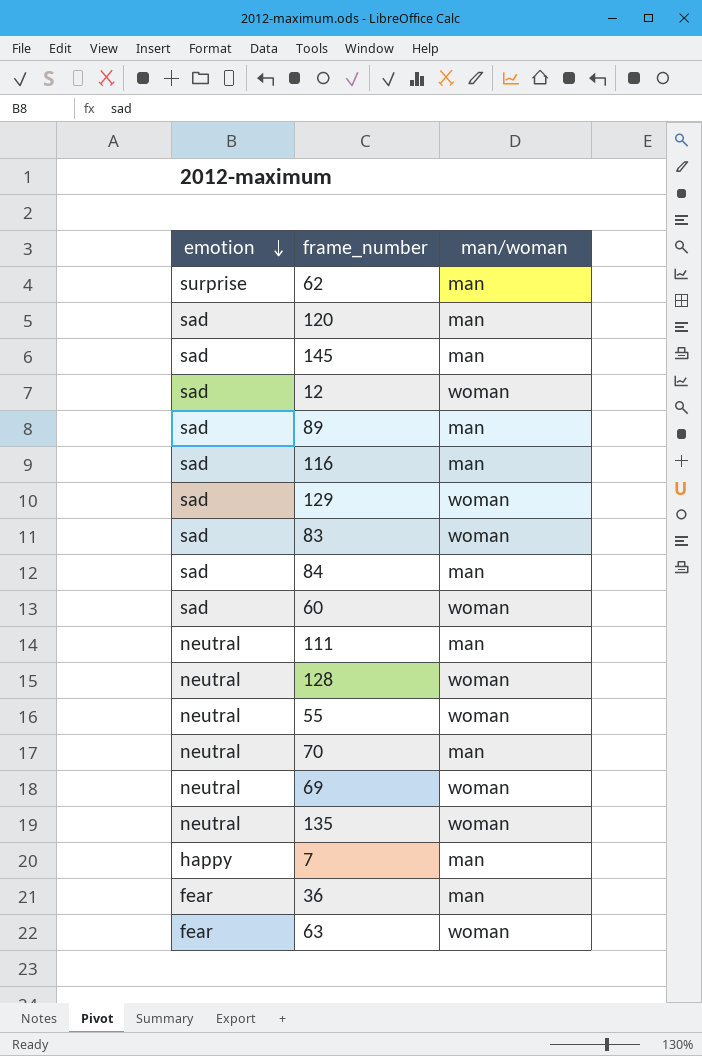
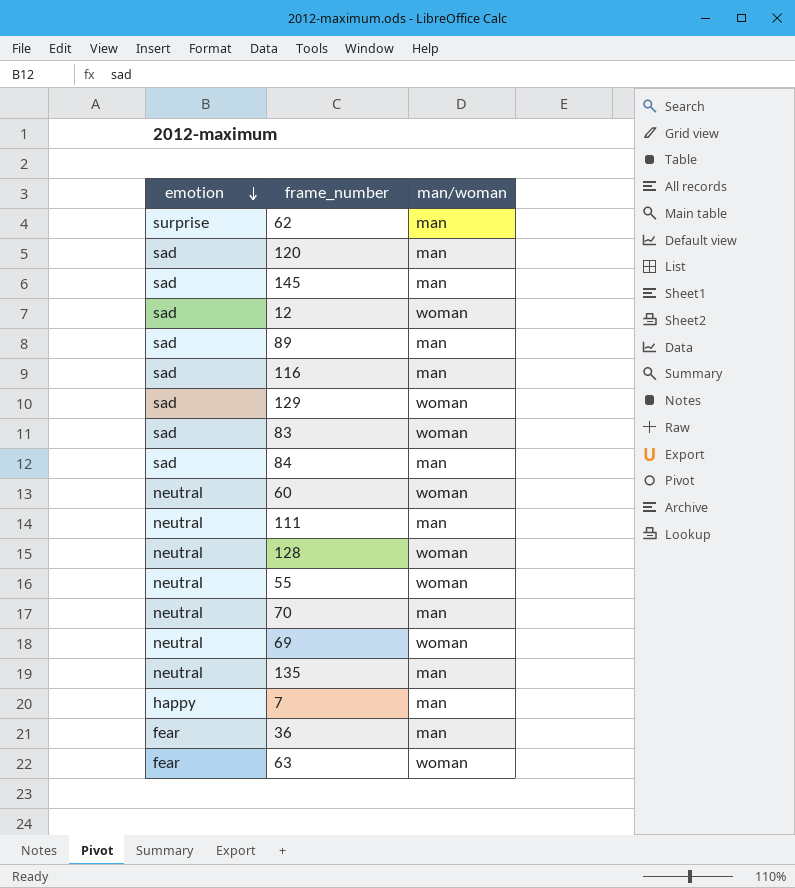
60 | emotion: sad -> neutral
135 | man/woman: woman -> man

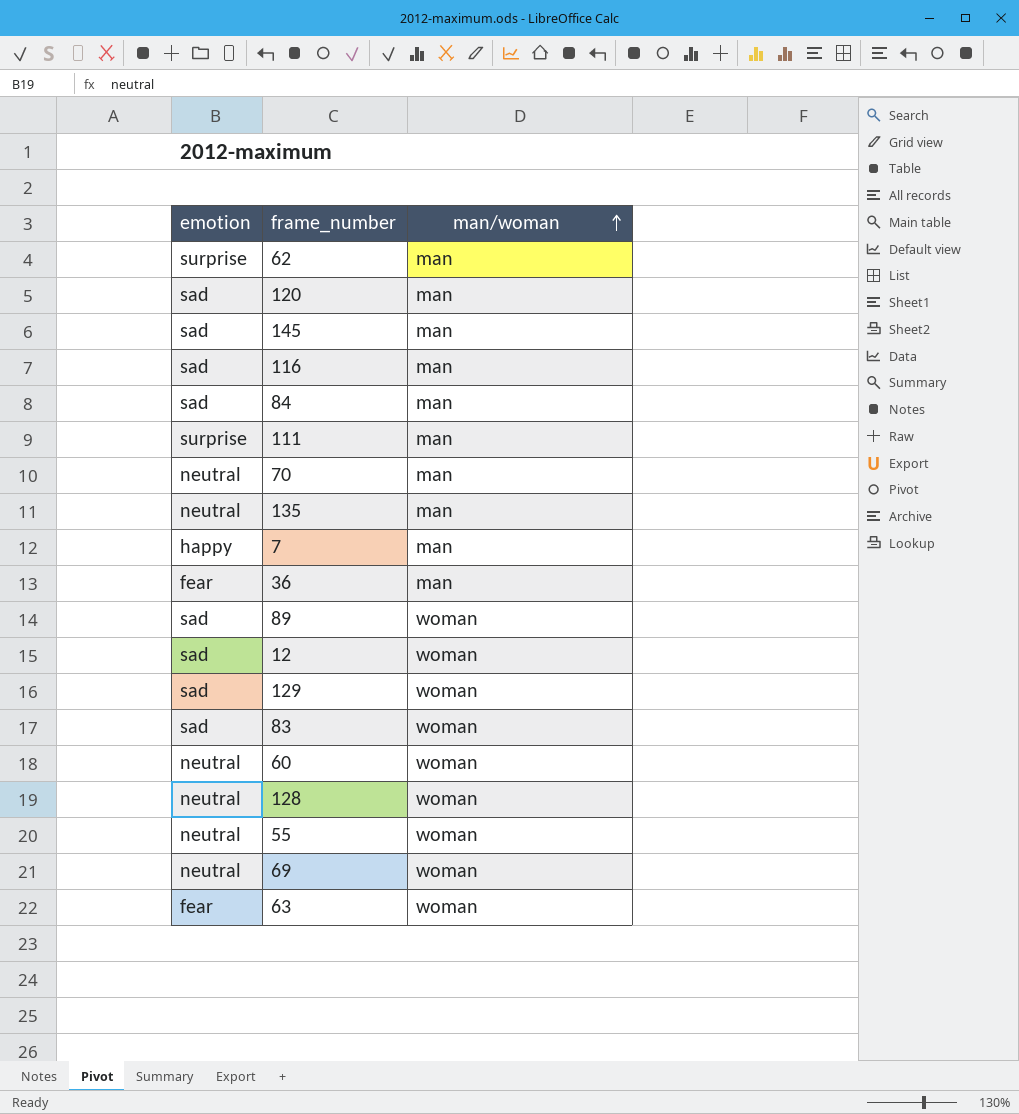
row order: emotion descending -> man/woman ascending
111 | emotion: neutral -> surprise
89 | man/woman: man -> woman

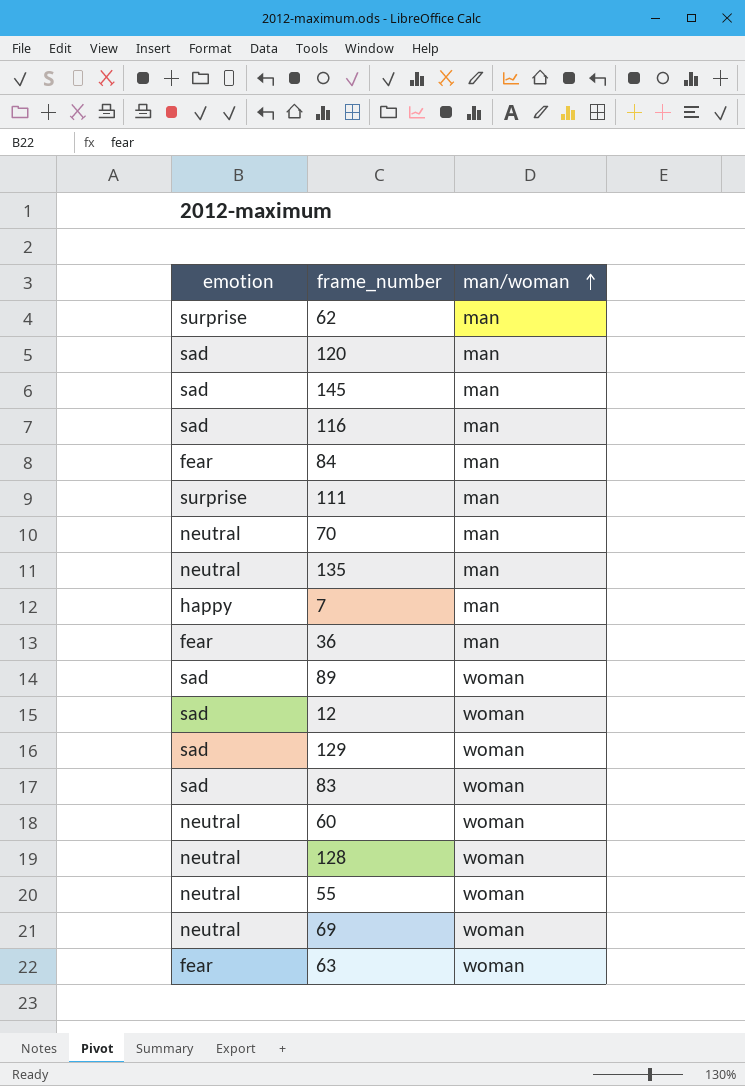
84 | emotion: sad -> fear

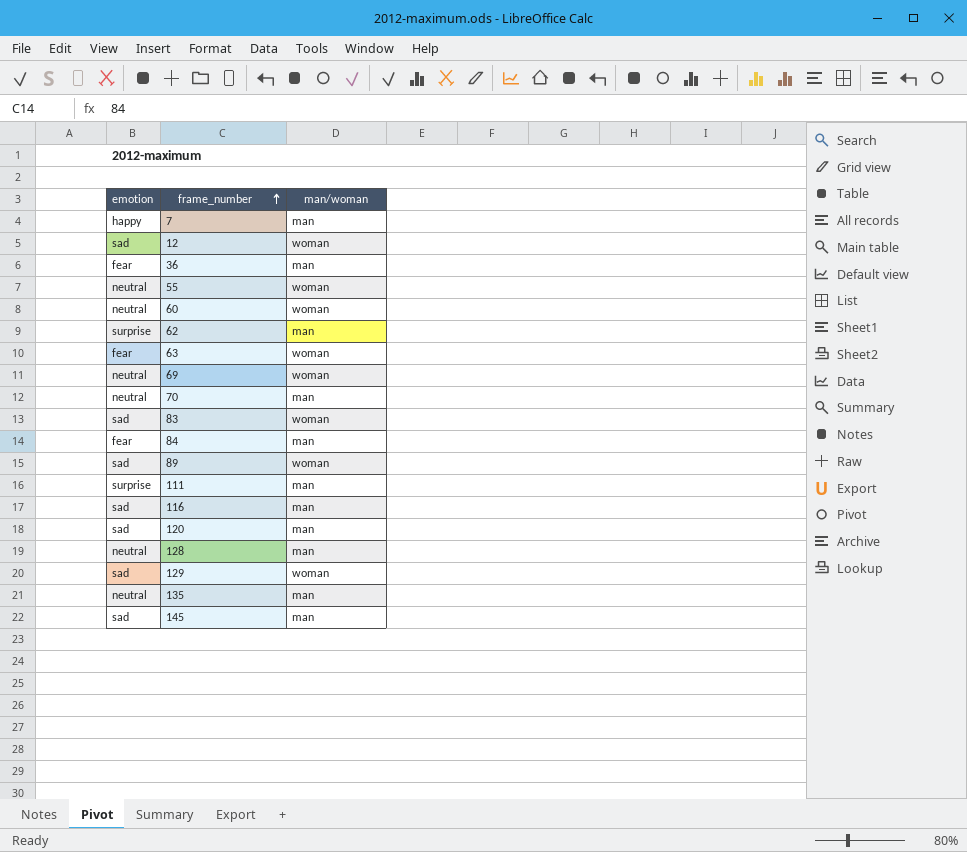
row order: man/woman ascending -> frame_number ascending
128 | man/woman: woman -> man

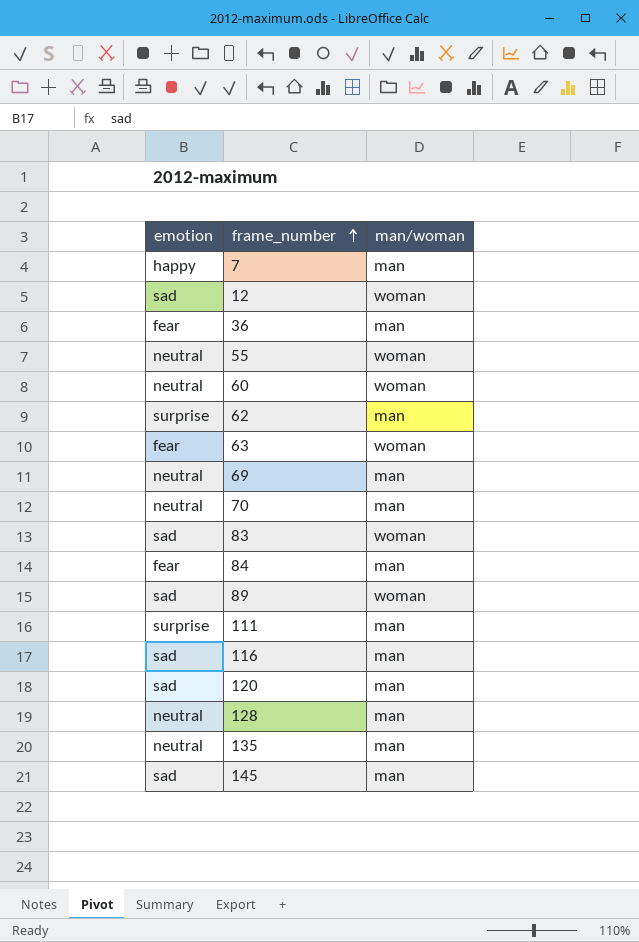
row 129: sad | woman -> none
69 | man/woman: woman -> man

